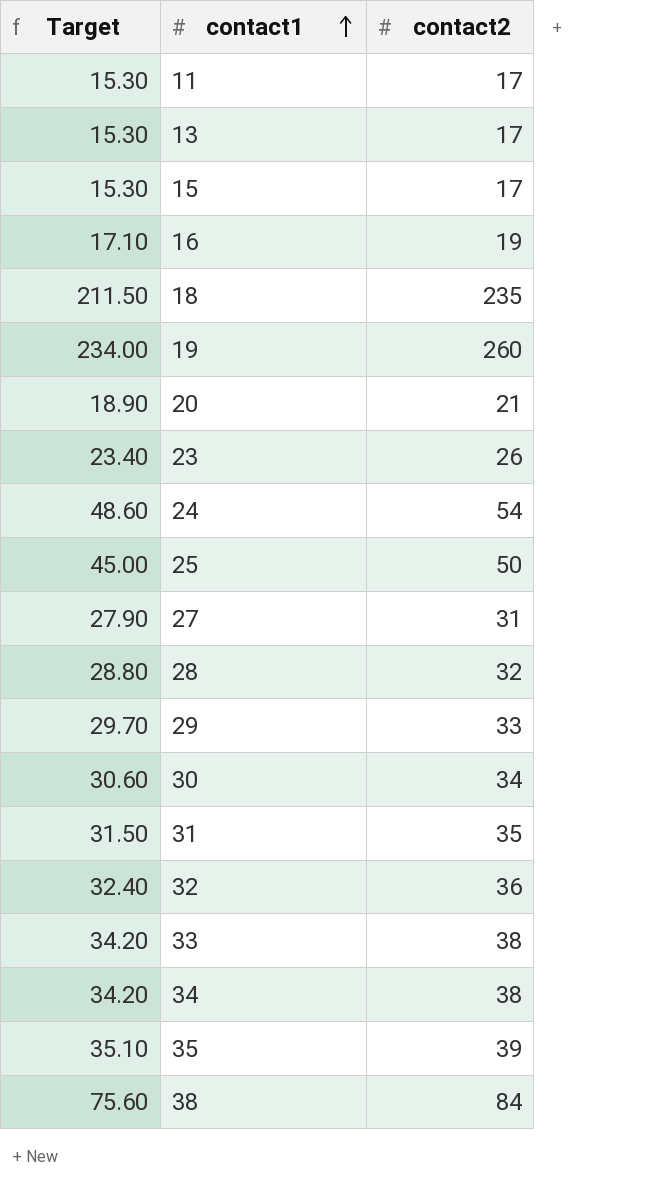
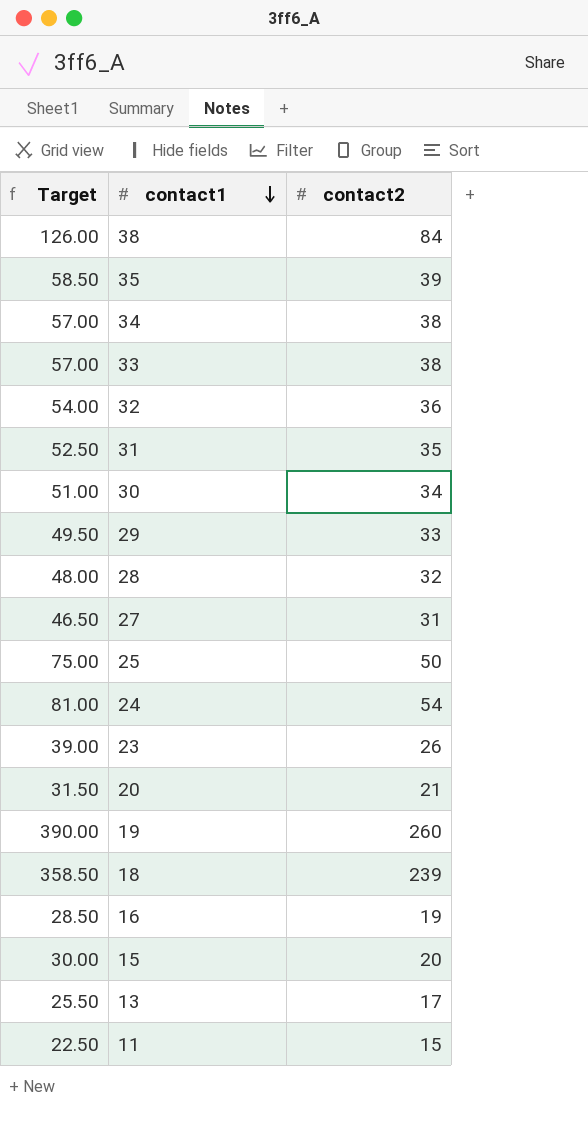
row order: contact1 ascending -> contact1 descending
column Target | formula: [contact2] * 0.9 -> [contact2] * 1.5
18 | contact2: 235 -> 239
15 | contact2: 17 -> 20
11 | contact2: 17 -> 15

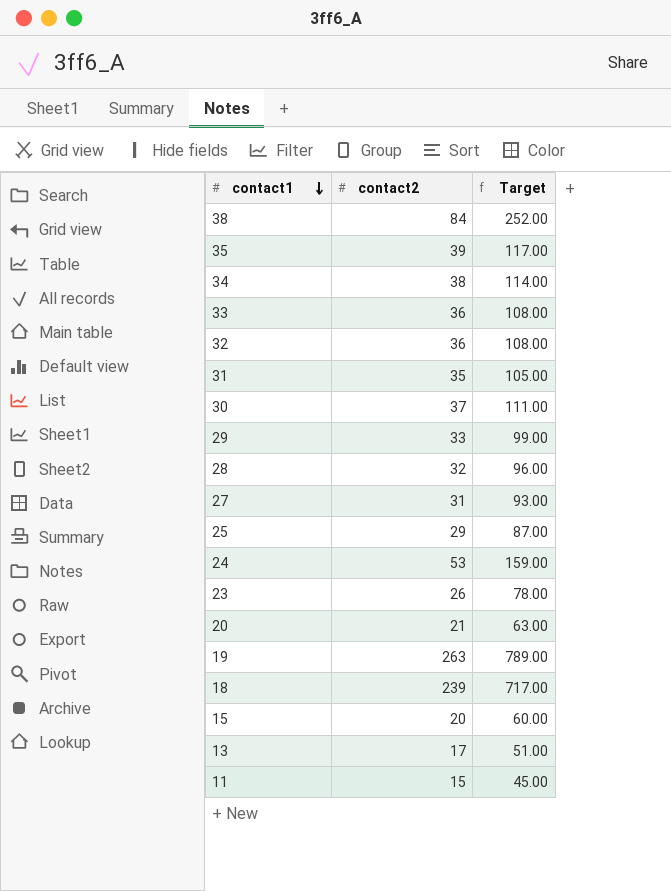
column Target | formula: [contact2] * 1.5 -> [contact2] * 3
column Target | position: 1 -> 3
row 16: 28.50 | 19 -> none
33 | contact2: 38 -> 36
30 | contact2: 34 -> 37
25 | contact2: 50 -> 29
24 | contact2: 54 -> 53
19 | contact2: 260 -> 263

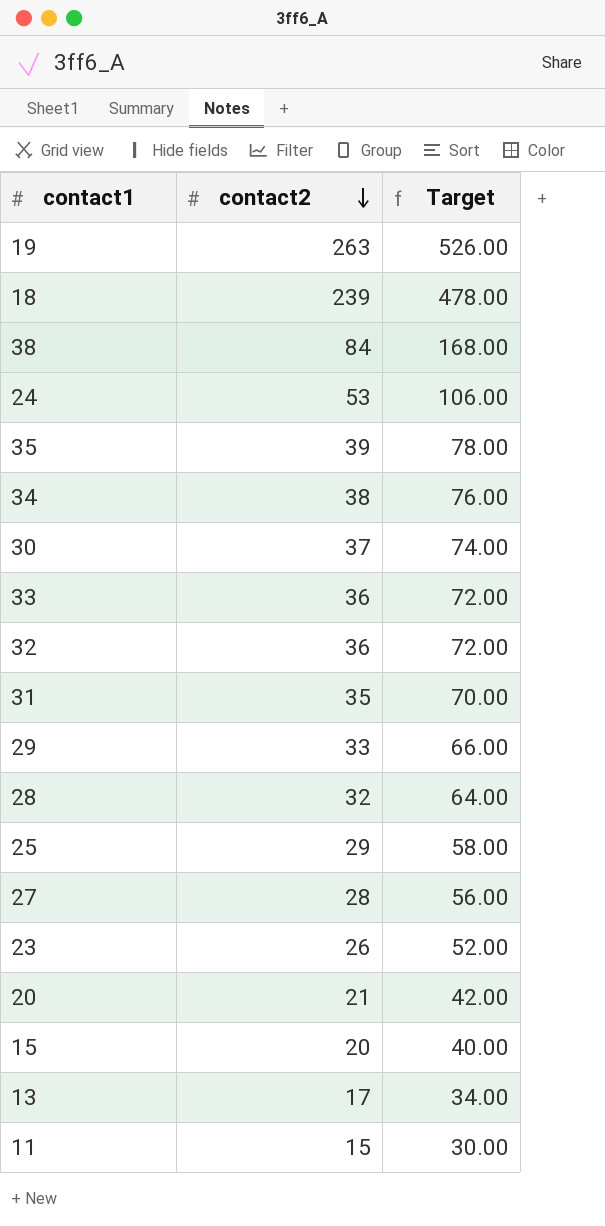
row order: contact1 descending -> contact2 descending
column Target | formula: [contact2] * 3 -> [contact2] * 2
27 | contact2: 31 -> 28

